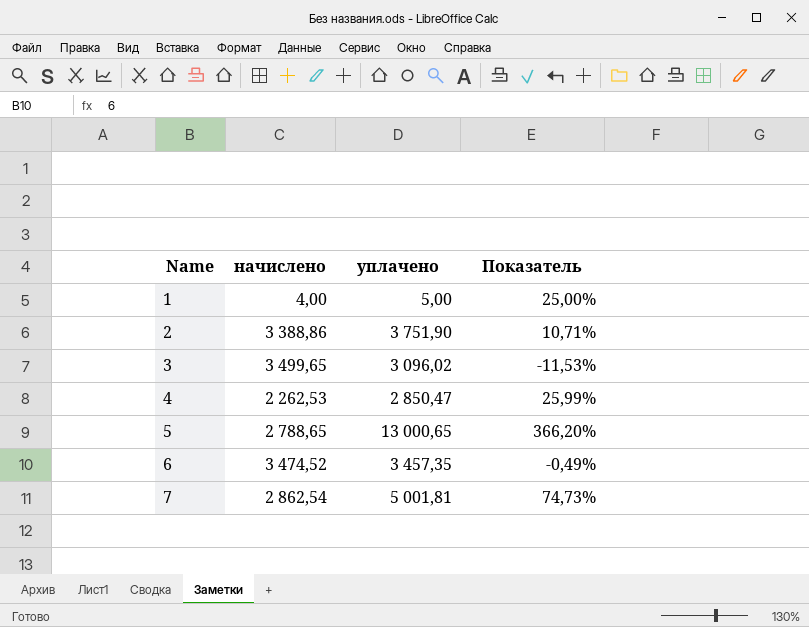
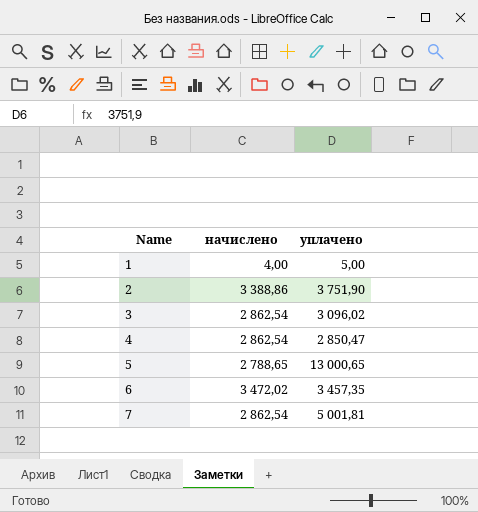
column Показатель | formula: ([уплачено] - [начислено]) / [начислено] -> none
3 | начислено: 3 499,65 -> 2 862,54
4 | начислено: 2 262,53 -> 2 862,54
6 | начислено: 3 474,52 -> 3 472,02

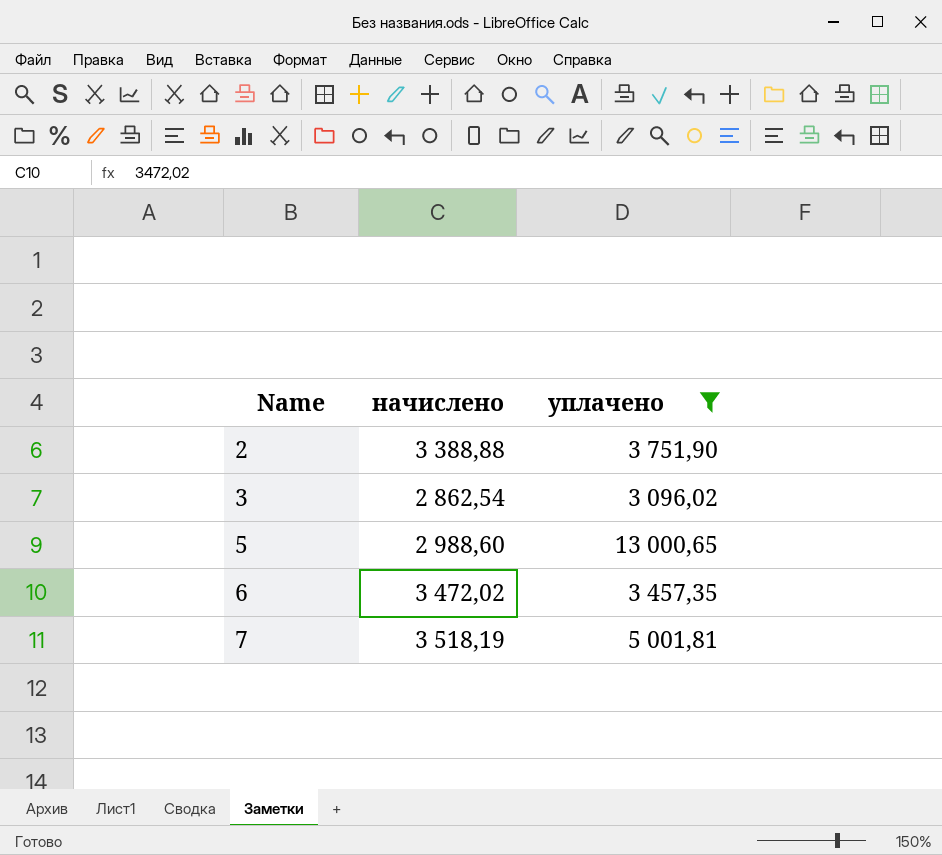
filter: none -> уплачено >= 3 096,02
2 | начислено: 3 388,86 -> 3 388,88
5 | начислено: 2 788,65 -> 2 988,60
7 | начислено: 2 862,54 -> 3 518,19

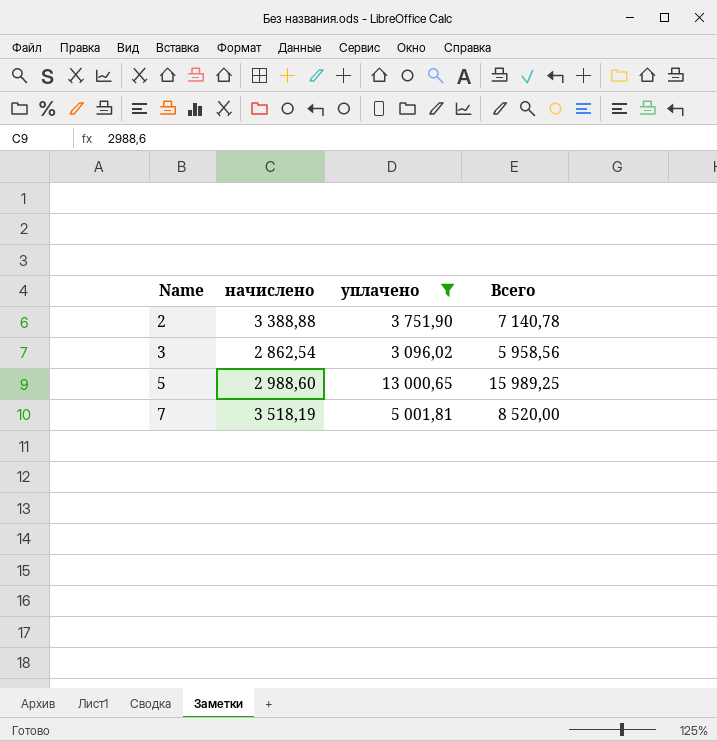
column Всего | formula: none -> [начислено] + [уплачено]
row 6: 3 472,02 | 3 457,35 -> none

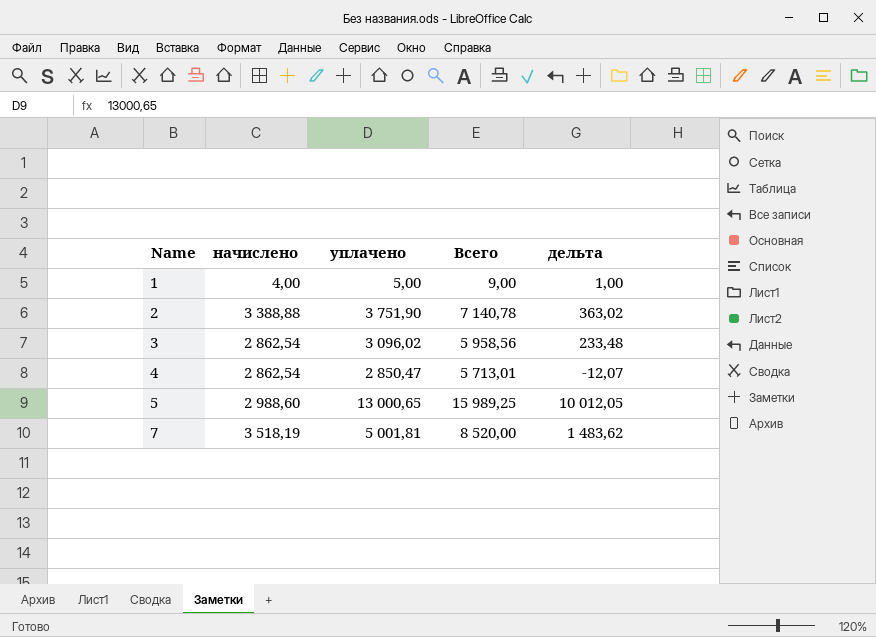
filter: уплачено >= 3 096,02 -> none
column дельта | formula: none -> [уплачено] - [начислено]

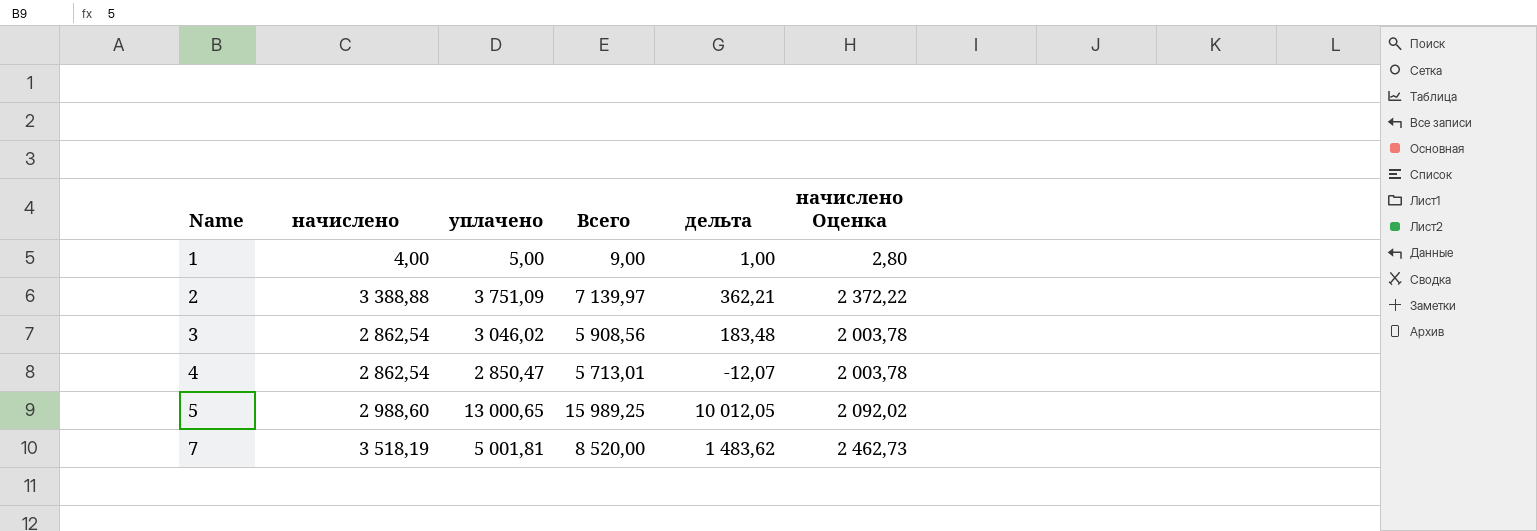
column начислено Оценка | formula: none -> [начислено] * 0,7
2 | уплачено: 3 751,90 -> 3 751,09
2 | Всего: 7 140,78 -> 7 139,97
2 | дельта: 363,02 -> 362,21
3 | уплачено: 3 096,02 -> 3 046,02
3 | Всего: 5 958,56 -> 5 908,56
3 | дельта: 233,48 -> 183,48

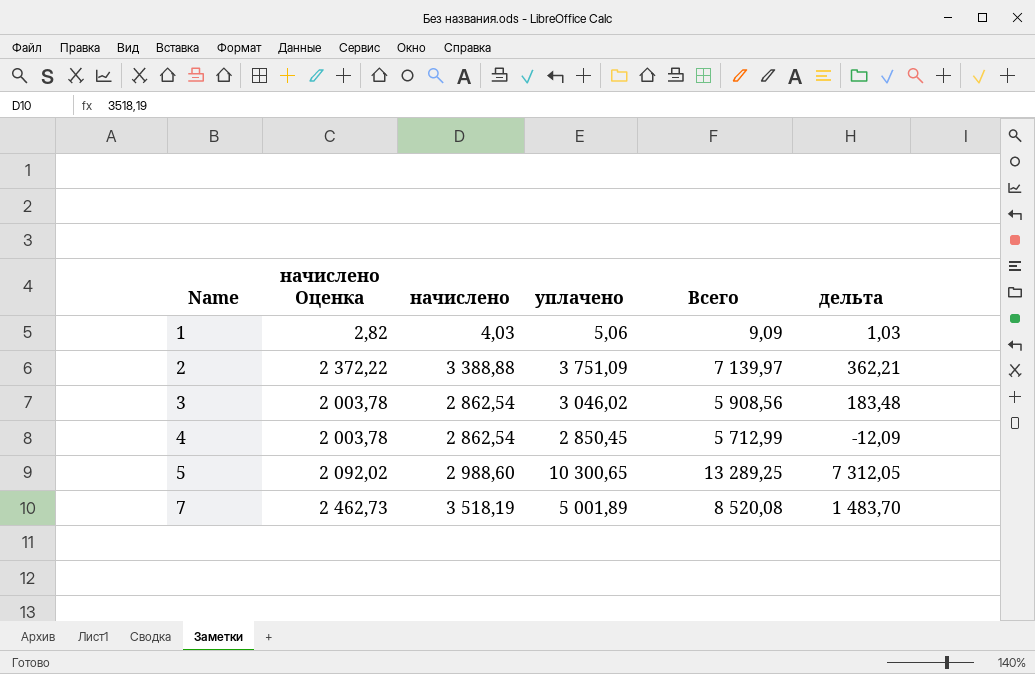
column начислено Оценка | position: 6 -> 2
1 | начислено Оценка: 2,80 -> 2,82
1 | начислено: 4,00 -> 4,03
1 | уплачено: 5,00 -> 5,06
1 | Всего: 9,00 -> 9,09
1 | дельта: 1,00 -> 1,03
4 | уплачено: 2 850,47 -> 2 850,45
4 | Всего: 5 713,01 -> 5 712,99
4 | дельта: -12,07 -> -12,09
5 | уплачено: 13 000,65 -> 10 300,65
5 | Всего: 15 989,25 -> 13 289,25
5 | дельта: 10 012,05 -> 7 312,05
7 | уплачено: 5 001,81 -> 5 001,89
7 | Всего: 8 520,00 -> 8 520,08
7 | дельта: 1 483,62 -> 1 483,70

